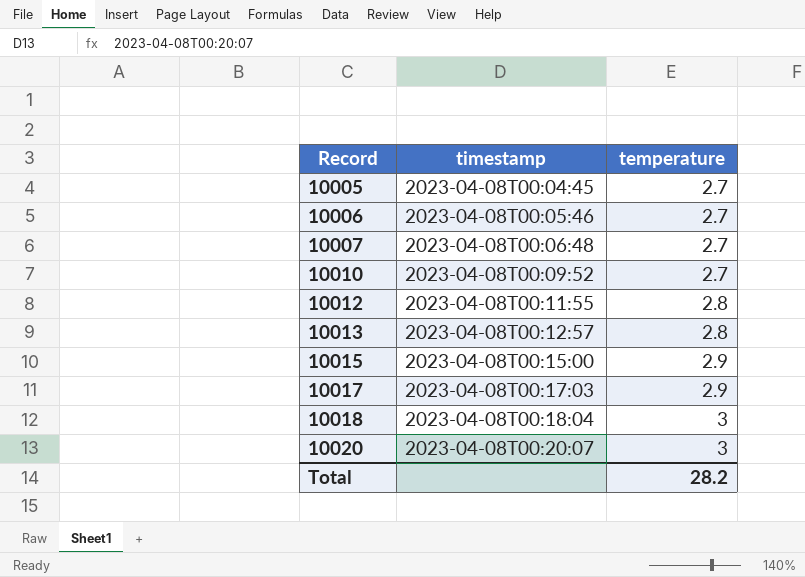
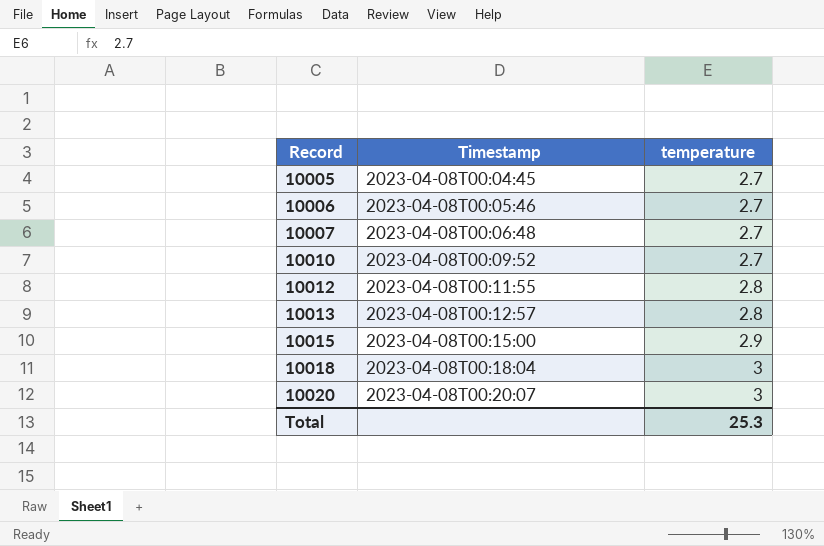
column name: timestamp -> Timestamp
row 10017: 2023-04-08T00:17:03 | 2.9 -> none
Total | temperature: 28.2 -> 25.3

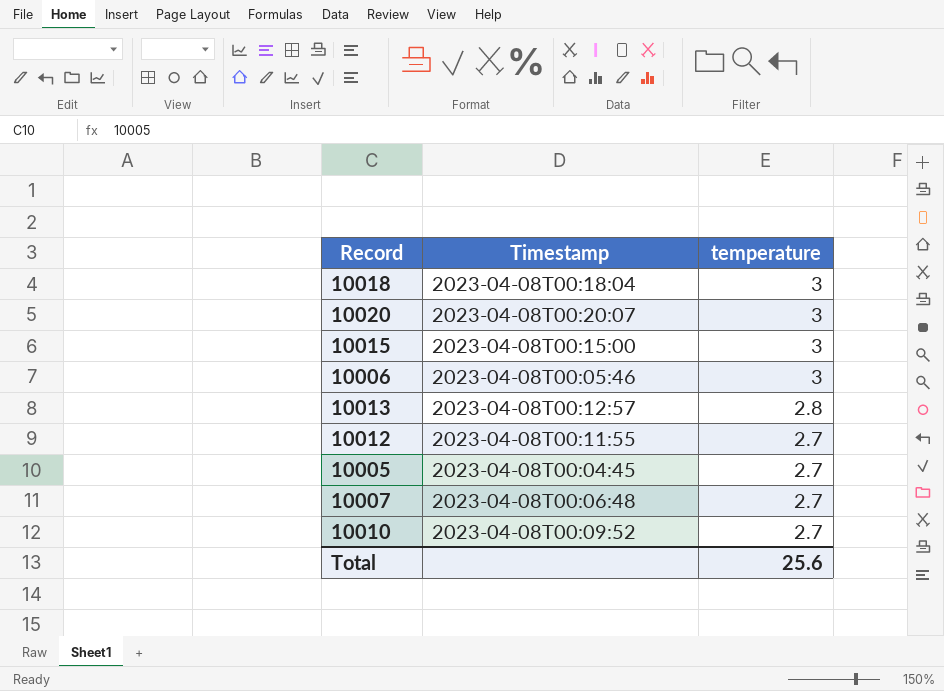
row order: Record ascending -> temperature descending
10015 | temperature: 2.9 -> 3
10006 | temperature: 2.7 -> 3
10012 | temperature: 2.8 -> 2.7
Total | temperature: 25.3 -> 25.6

